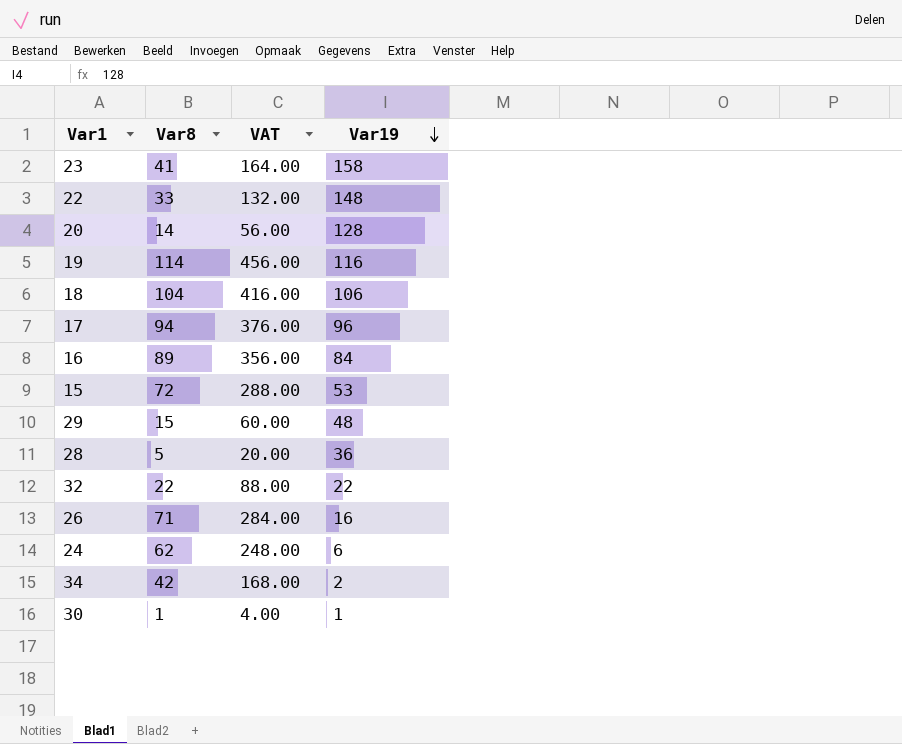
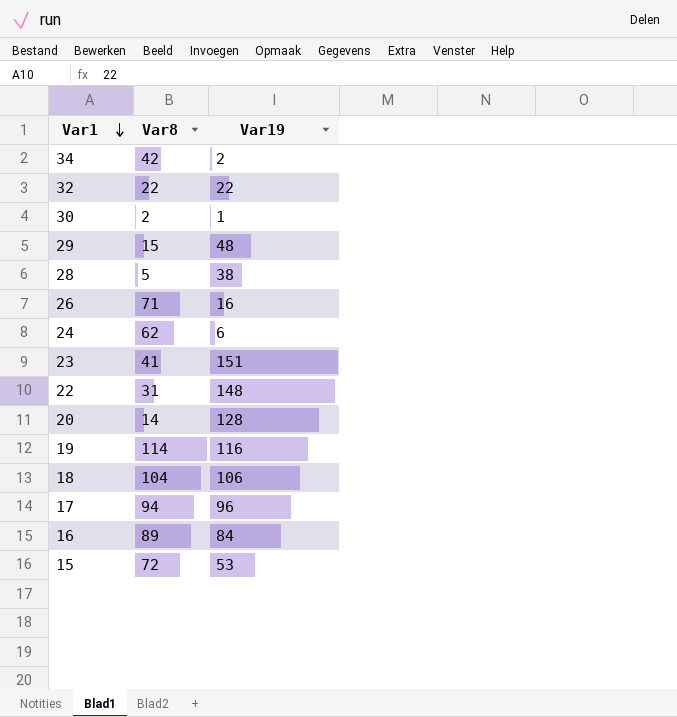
row order: Var19 descending -> Var1 descending
column VAT | formula: [Var8] * 4 -> none
30 | Var8: 1 -> 2
28 | Var19: 36 -> 38
23 | Var19: 158 -> 151
22 | Var8: 33 -> 31

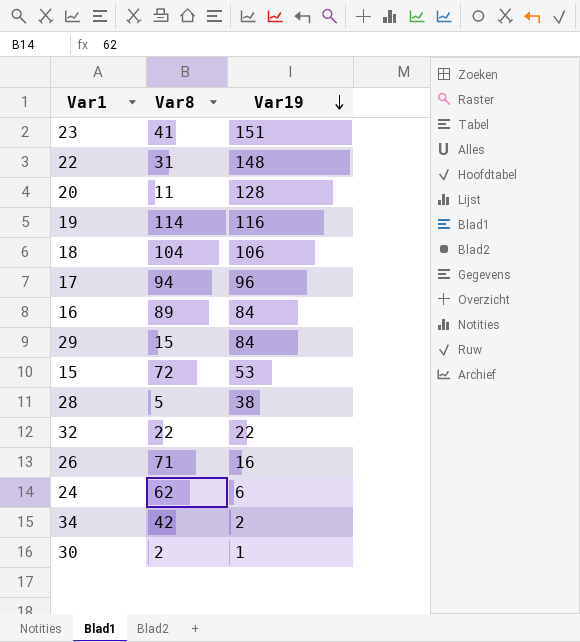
row order: Var1 descending -> Var19 descending
20 | Var8: 14 -> 11
29 | Var19: 48 -> 84

